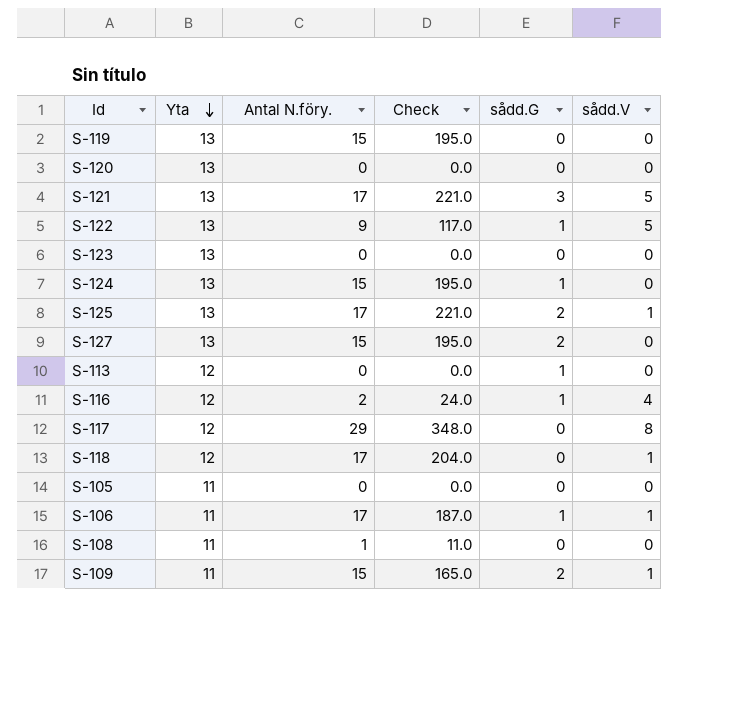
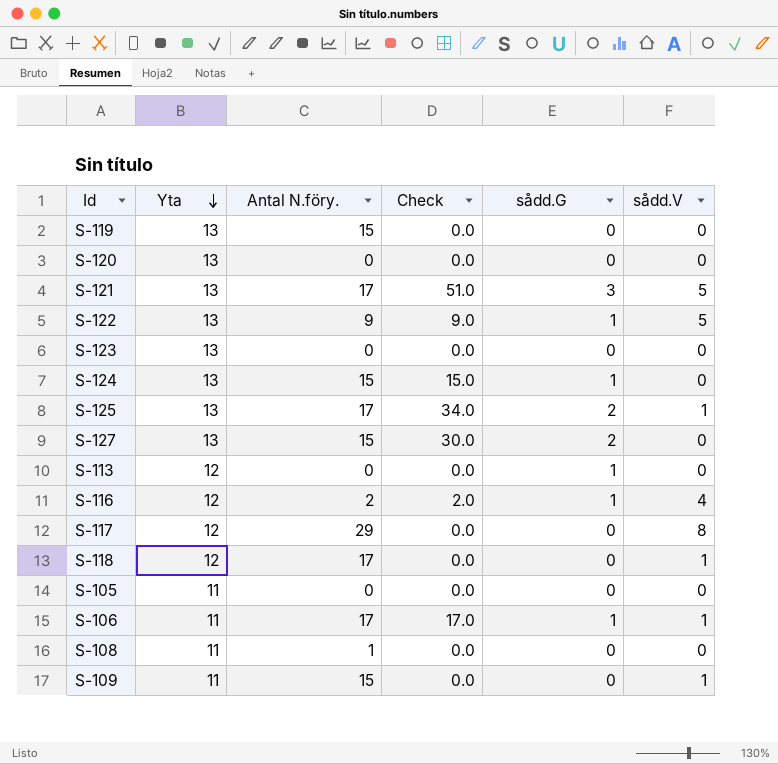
column Check | formula: [Yta] * [Antal N.föry.] -> [Antal N.föry.] * [sådd.G]
S-109 | sådd.G: 2 -> 0

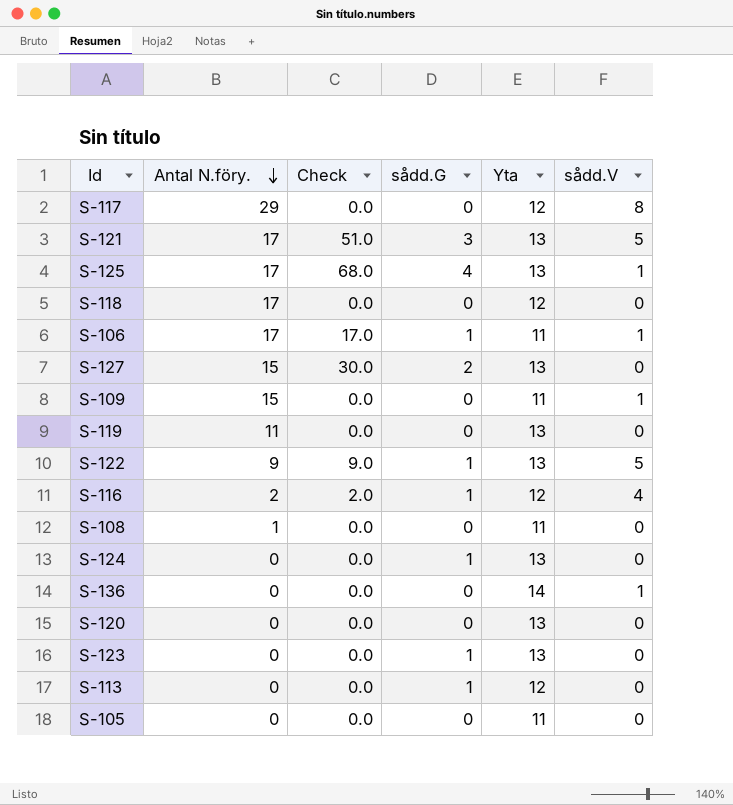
row order: Yta descending -> Antal N.föry. descending
column Yta | position: 2 -> 5
S-125 | Check: 34.0 -> 68.0
S-125 | sådd.G: 2 -> 4
S-118 | sådd.V: 1 -> 0
S-119 | Antal N.föry.: 15 -> 11
S-124 | Antal N.föry.: 15 -> 0
S-124 | Check: 15.0 -> 0.0
row S-136: none -> 0 | 0.0 | 0 | 14 | 1
S-123 | sådd.G: 0 -> 1

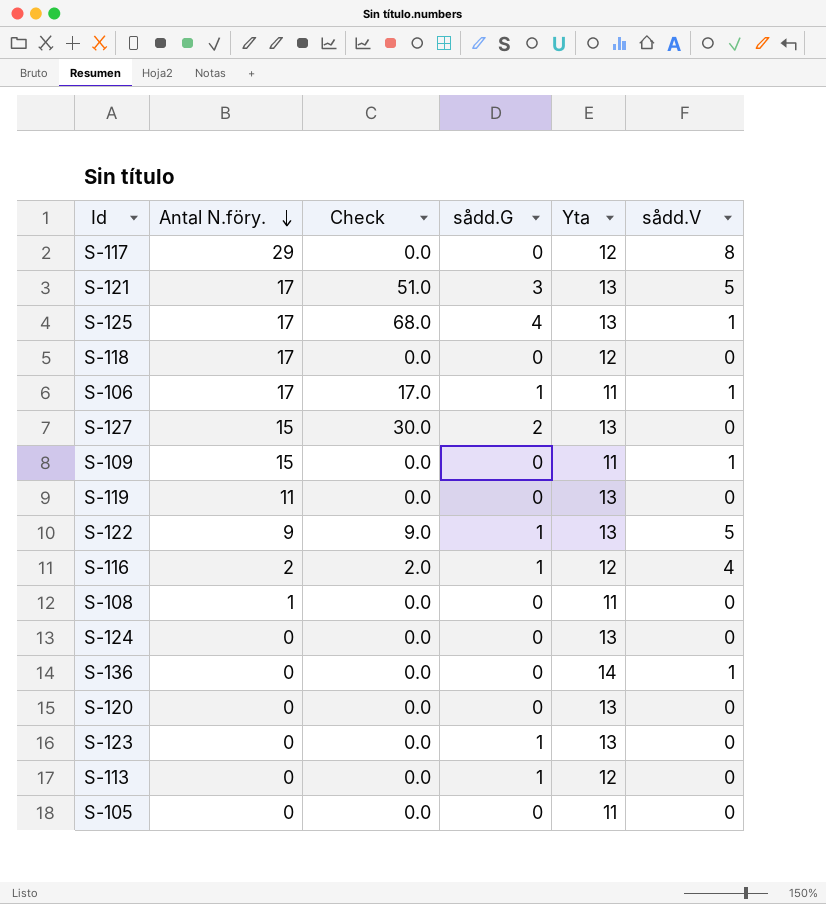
S-124 | sådd.G: 1 -> 0

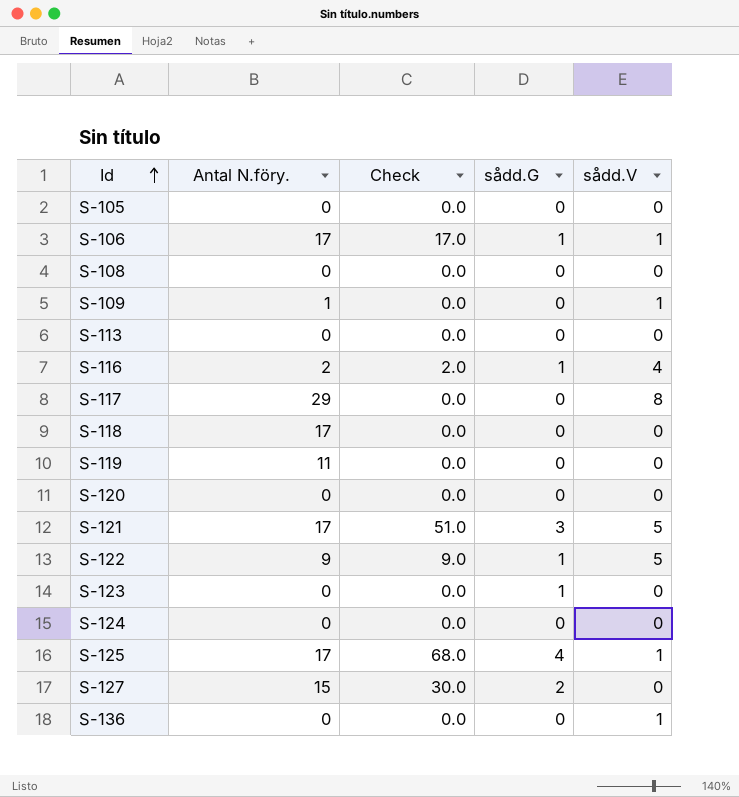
row order: Antal N.föry. descending -> Id ascending
column Yta | position: 5 -> none
S-108 | Antal N.föry.: 1 -> 0
S-109 | Antal N.föry.: 15 -> 1
S-113 | sådd.G: 1 -> 0

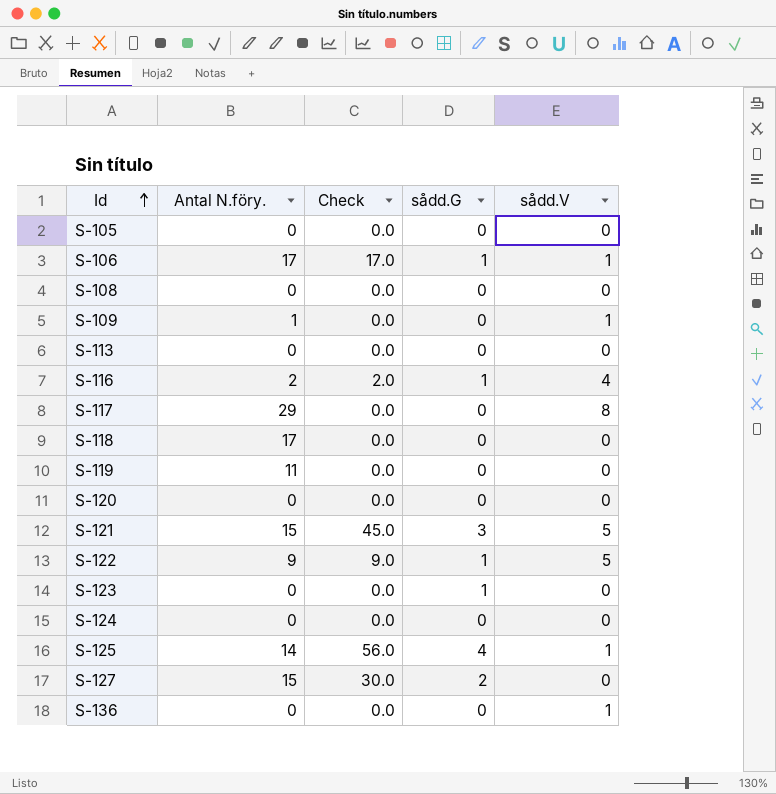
S-121 | Antal N.föry.: 17 -> 15
S-121 | Check: 51.0 -> 45.0
S-125 | Antal N.föry.: 17 -> 14
S-125 | Check: 68.0 -> 56.0

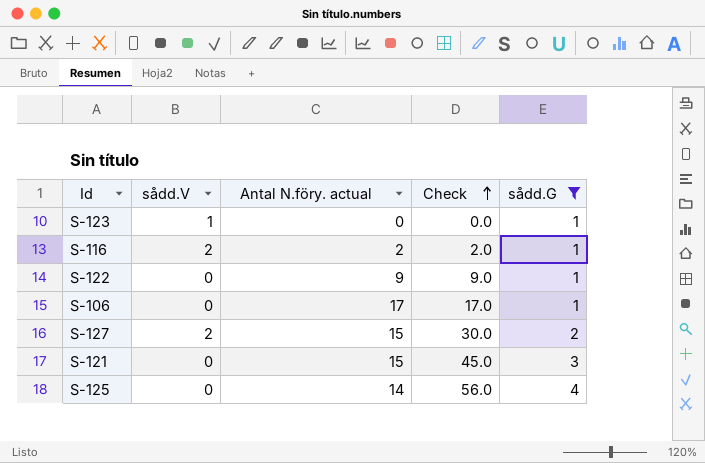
filter: none -> sådd.G != 0
row order: Id ascending -> Check ascending
column sådd.V | position: 5 -> 2
column name: Antal N.föry. -> Antal N.föry. actual
S-123 | sådd.V: 0 -> 1
S-116 | sådd.V: 4 -> 2
S-122 | sådd.V: 5 -> 0
S-106 | sådd.V: 1 -> 0
S-127 | sådd.V: 0 -> 2
S-121 | sådd.V: 5 -> 0
S-125 | sådd.V: 1 -> 0

